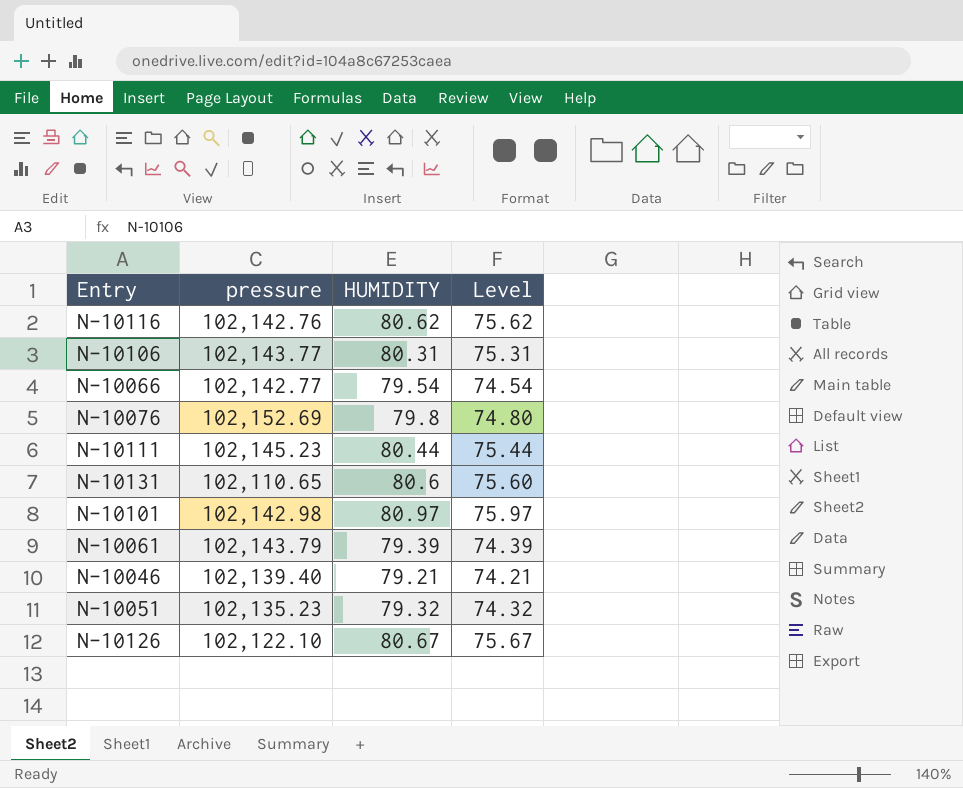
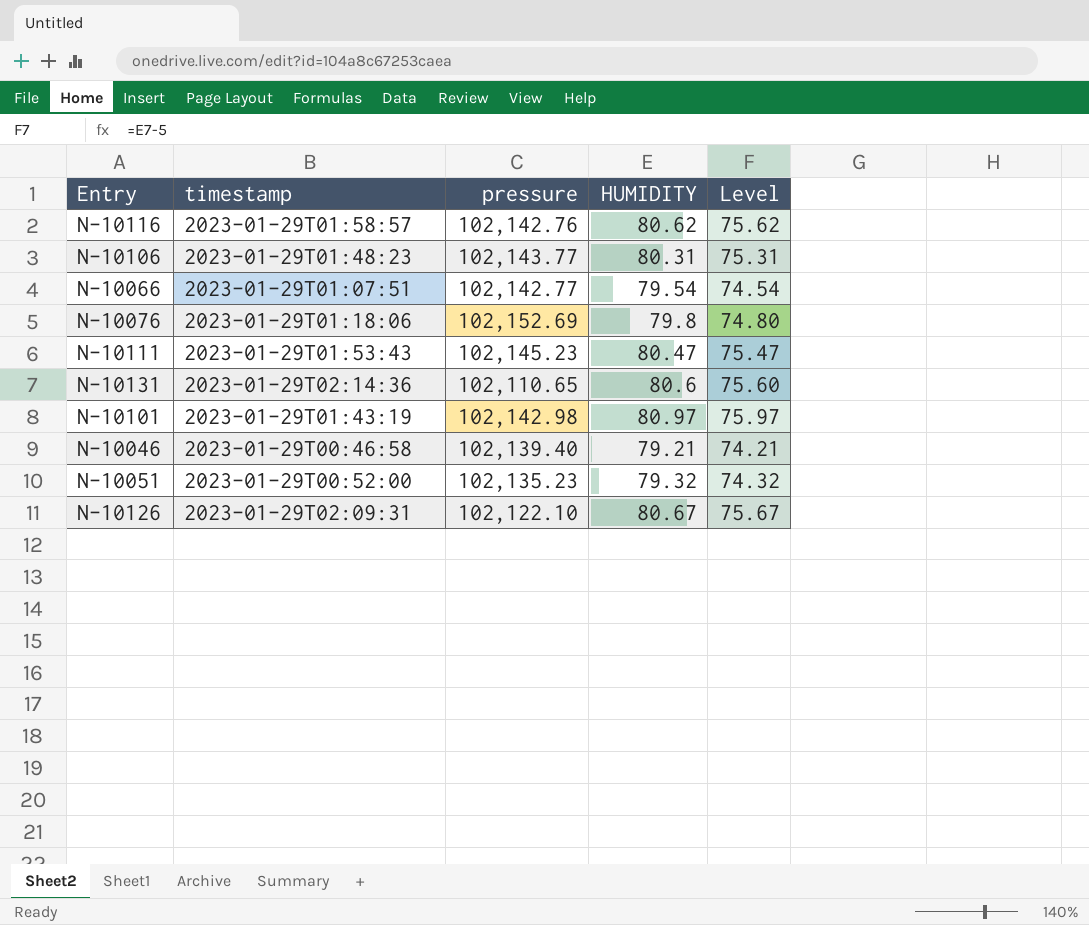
column timestamp | position: none -> 2
row N-10061: 102,143.79 | 79.39 | 74.39 -> none
N-10111 | HUMIDITY: 80.44 -> 80.47
N-10111 | Level: 75.44 -> 75.47

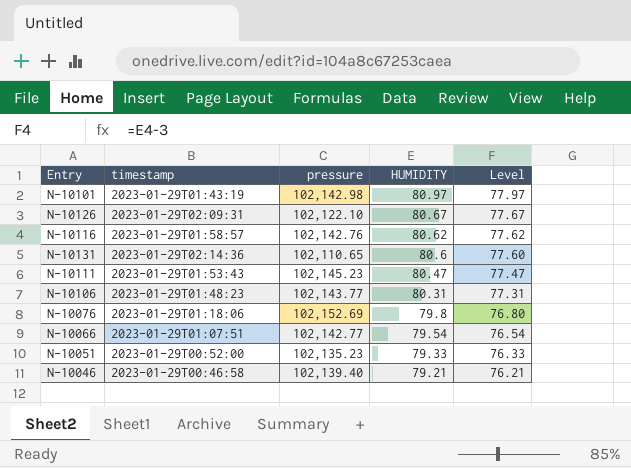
row order: none -> HUMIDITY descending
column Level | formula: [HUMIDITY] - 5 -> [HUMIDITY] - 3
N-10051 | HUMIDITY: 79.32 -> 79.33

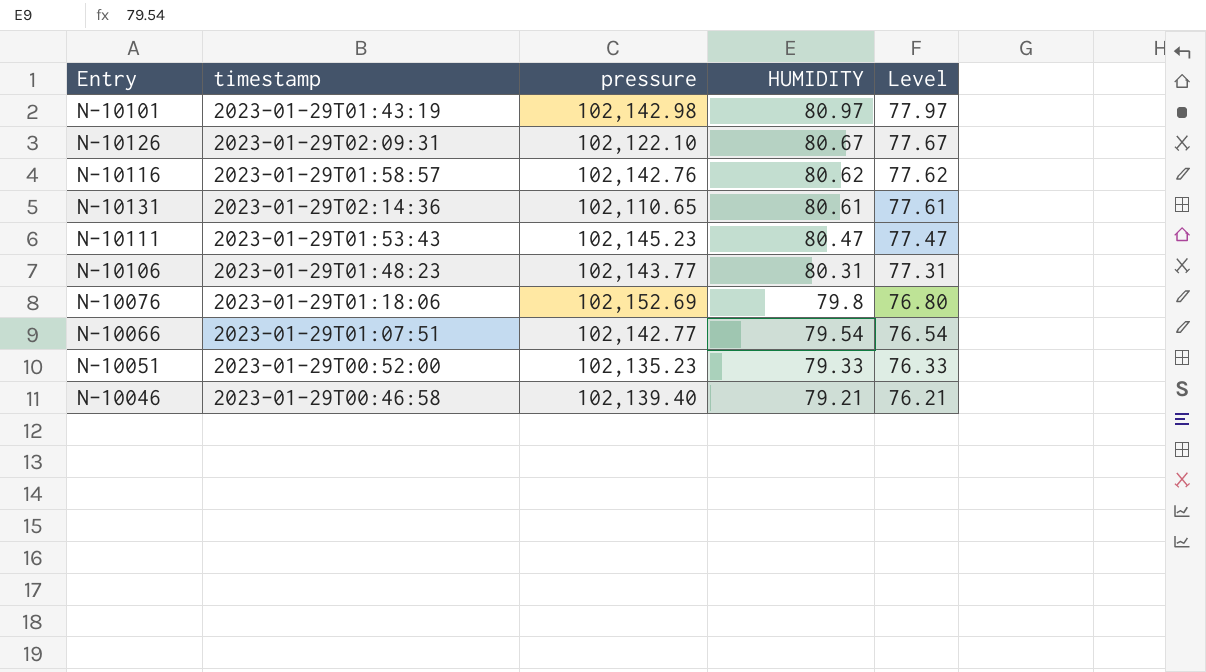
N-10131 | HUMIDITY: 80.6 -> 80.61
N-10131 | Level: 77.60 -> 77.61

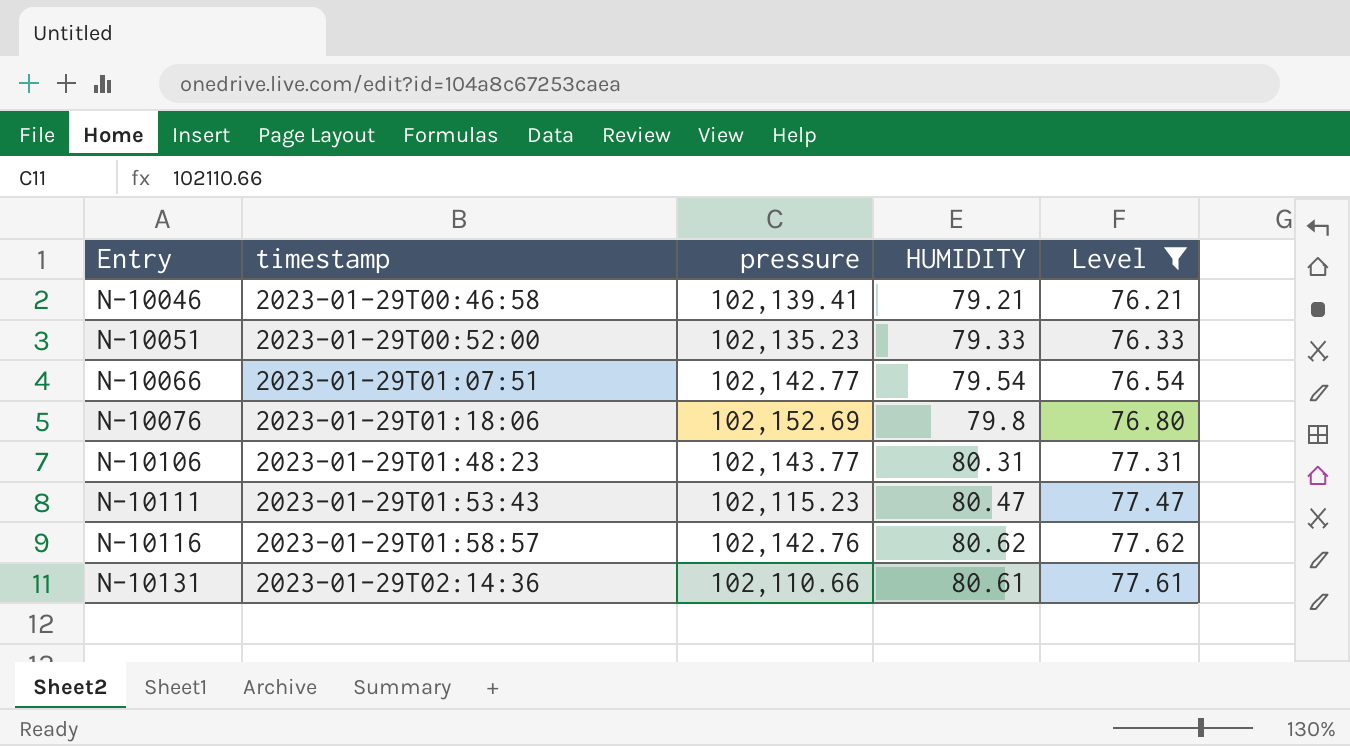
filter: none -> Level <= 77.62
row order: HUMIDITY descending -> Entry ascending
N-10046 | pressure: 102,139.40 -> 102,139.41
N-10111 | pressure: 102,145.23 -> 102,115.23
N-10131 | pressure: 102,110.65 -> 102,110.66

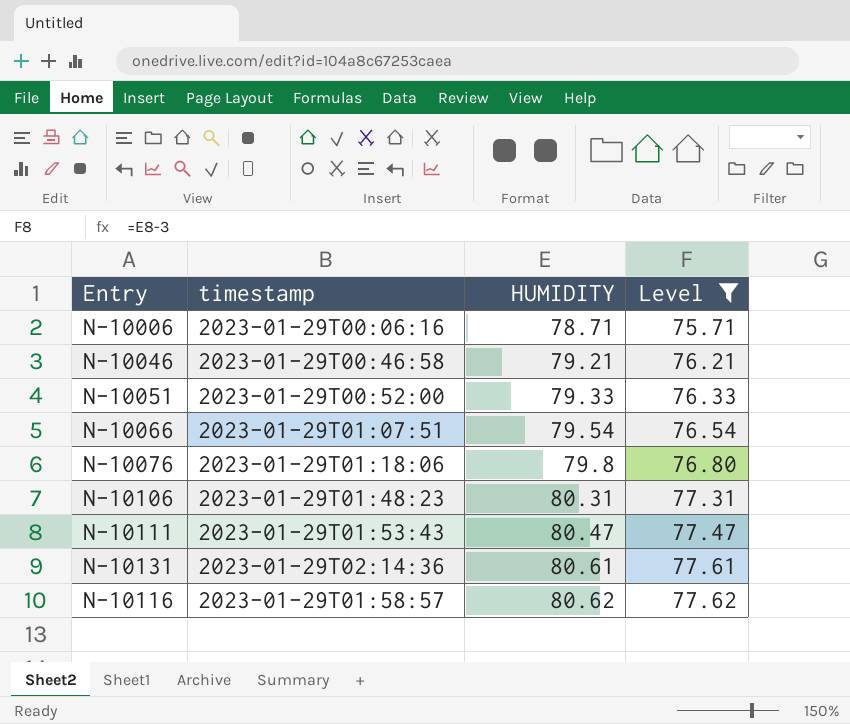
row order: Entry ascending -> HUMIDITY ascending
column pressure | position: 3 -> none
row N-10006: none -> 2023-01-29T00:06:16 | 78.71 | 75.71

